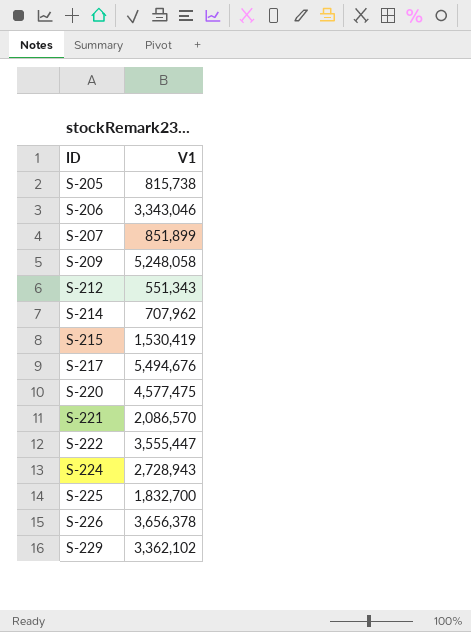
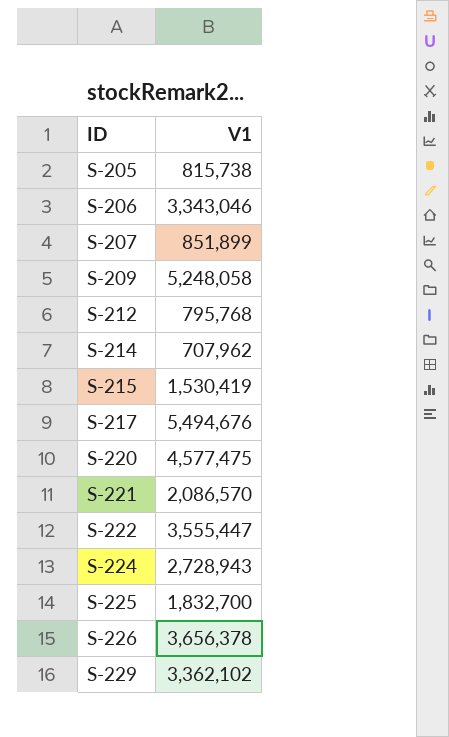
S-212 | V1: 551,343 -> 795,768

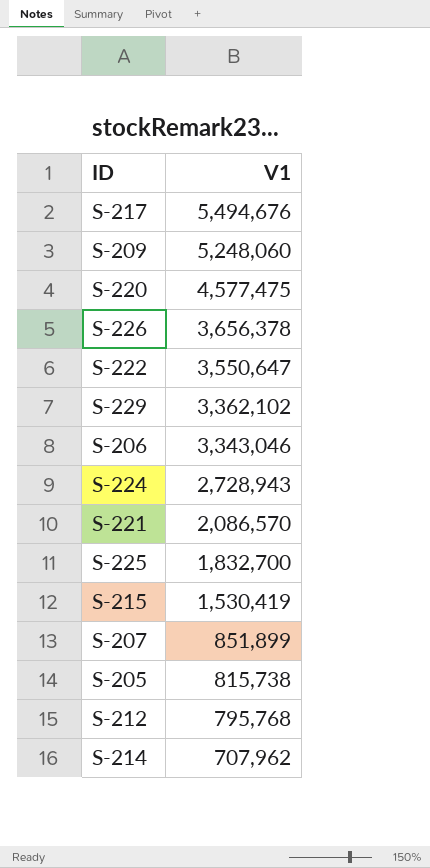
row order: ID ascending -> V1 descending
S-209 | V1: 5,248,058 -> 5,248,060
S-222 | V1: 3,555,447 -> 3,550,647

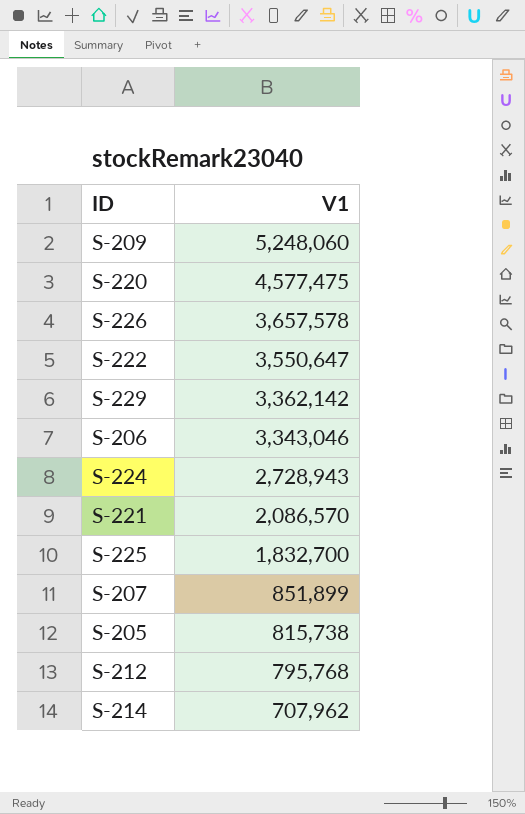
row S-217: 5,494,676 -> none
row S-215: 1,530,419 -> none
S-226 | V1: 3,656,378 -> 3,657,578
S-229 | V1: 3,362,102 -> 3,362,142

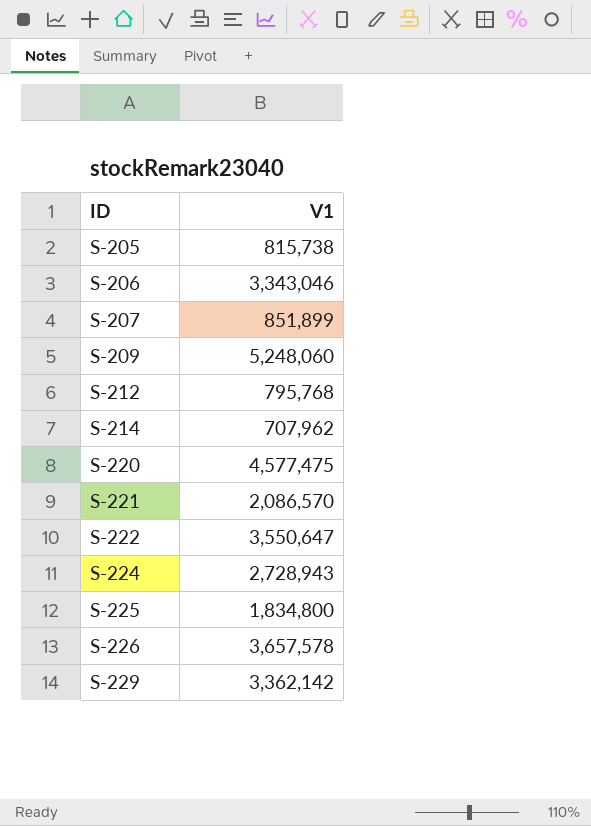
row order: V1 descending -> ID ascending
S-225 | V1: 1,832,700 -> 1,834,800

